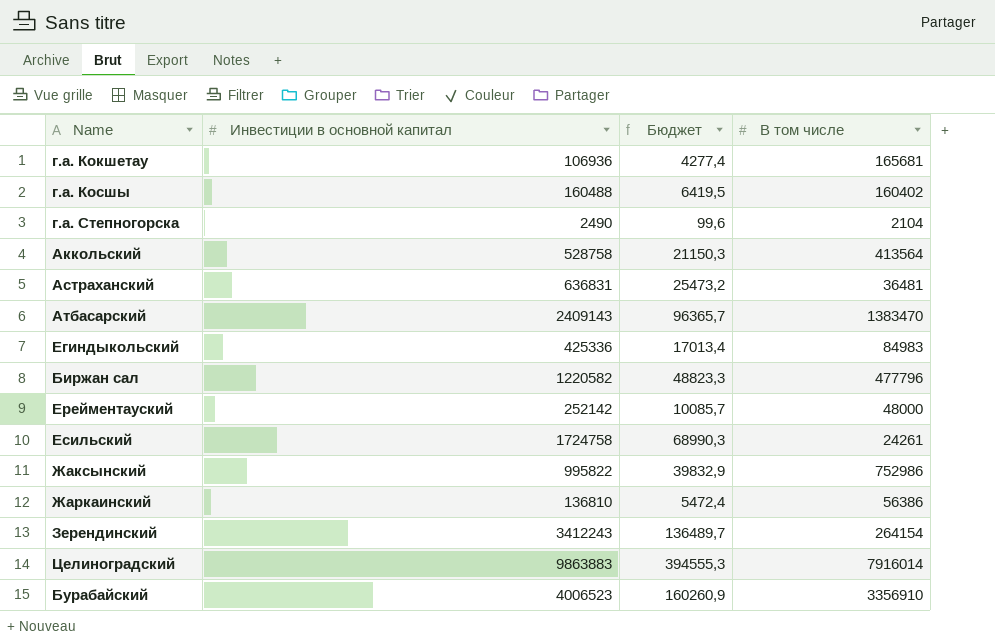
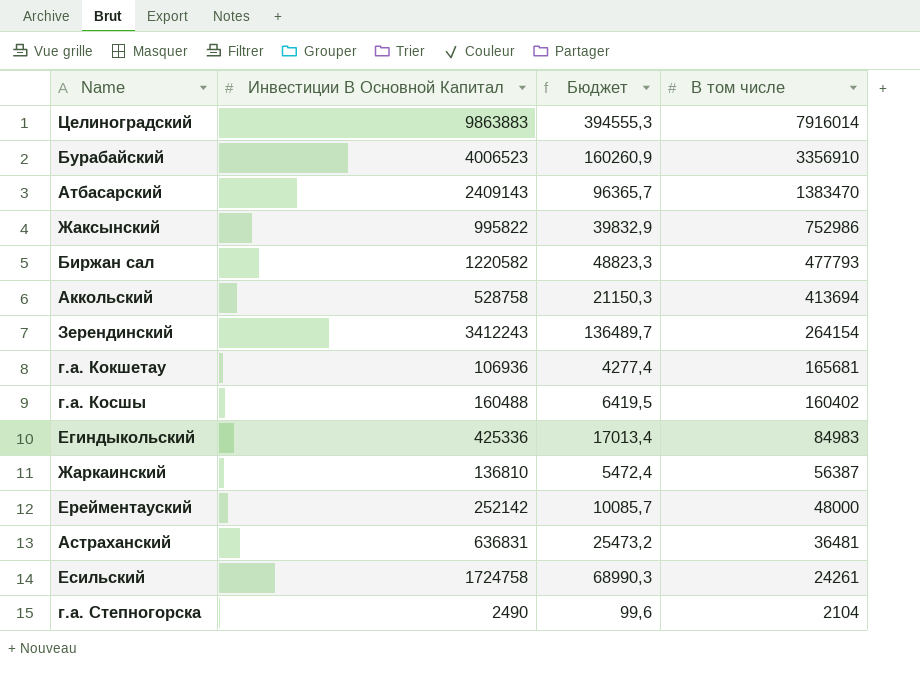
row order: none -> В том числе descending
column name: Инвестиции в основной капитал -> Инвестиции В Основной Капитал
Биржан сал | В том числе: 477796 -> 477793
Аккольский | В том числе: 413564 -> 413694
Жаркаинский | В том числе: 56386 -> 56387

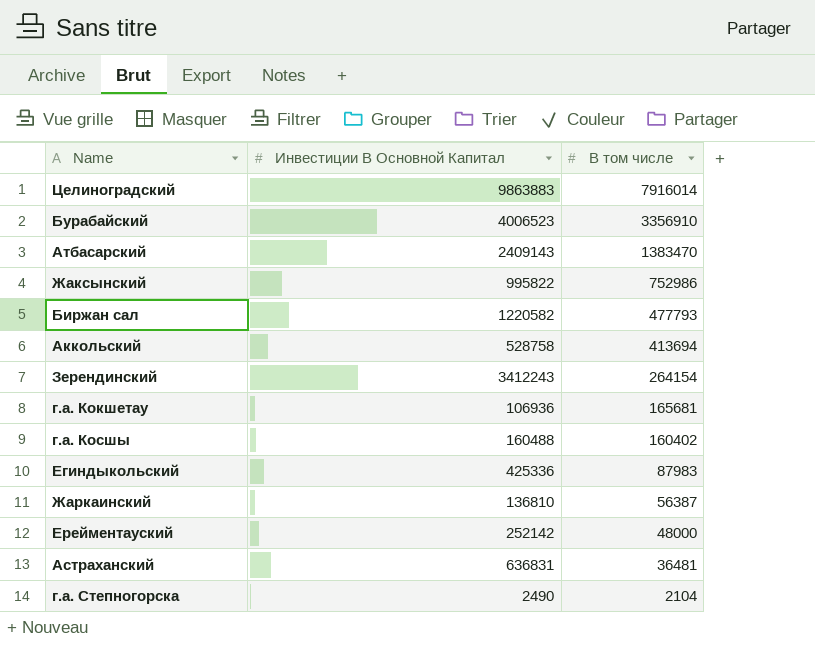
column Бюджет | formula: [Инвестиции В Основной Капитал] * 0,04 -> none
row Есильский: 1724758 | 68990,3 | 24261 -> none
Егиндыкольский | В том числе: 84983 -> 87983

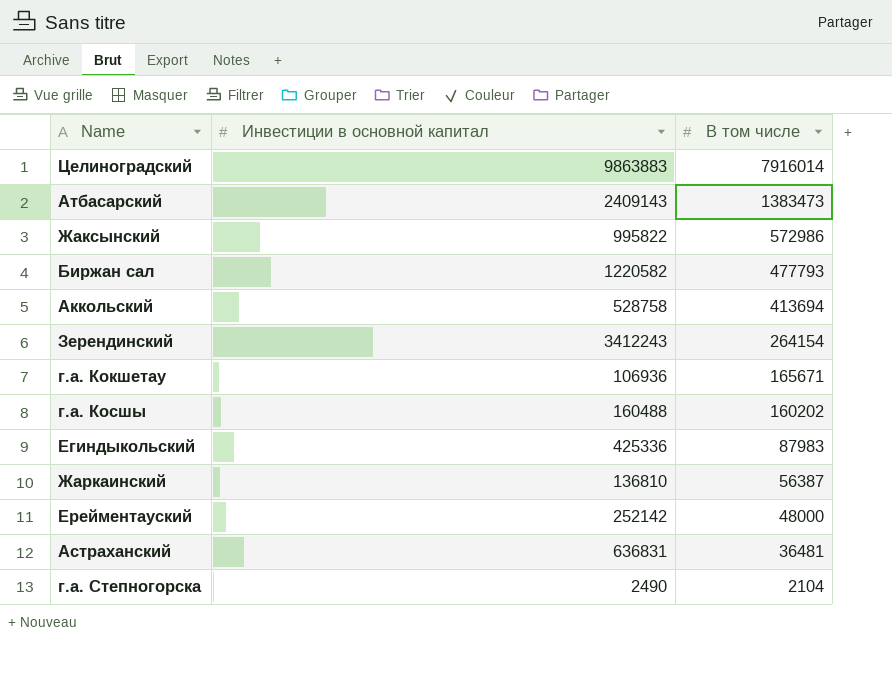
column name: Инвестиции В Основной Капитал -> Инвестиции в основной капитал
row Бурабайский: 4006523 | 3356910 -> none
Атбасарский | В том числе: 1383470 -> 1383473
Жаксынский | В том числе: 752986 -> 572986
г.а. Кокшетау | В том числе: 165681 -> 165671
г.а. Косшы | В том числе: 160402 -> 160202

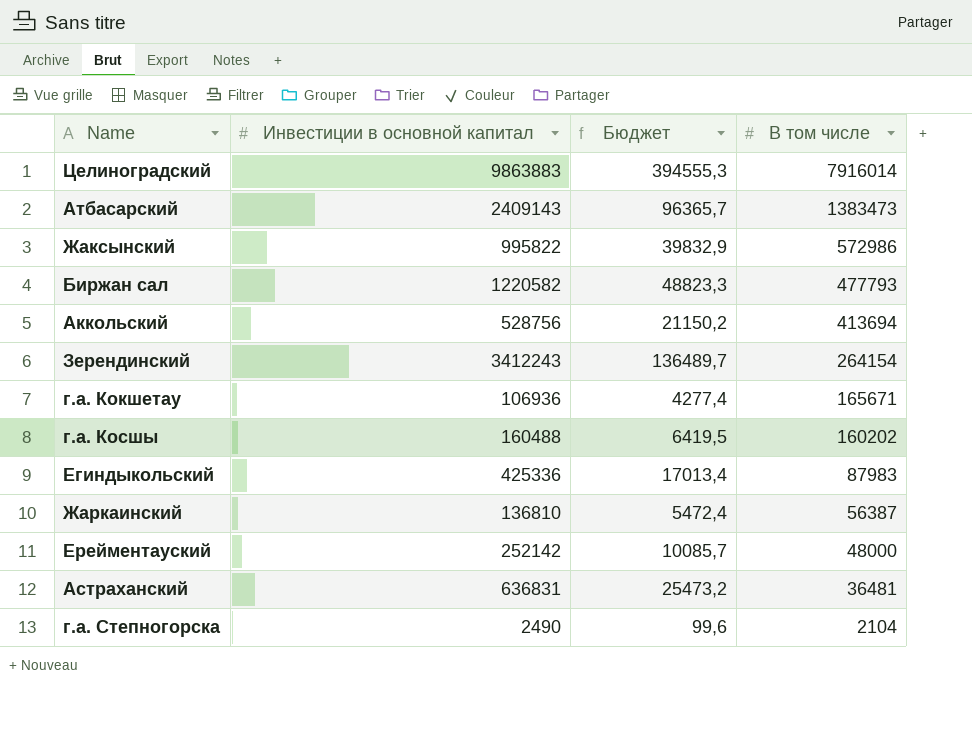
column Бюджет | formula: none -> [Инвестиции в основной капитал] * 0,04
Аккольский | Инвестиции в основной капитал: 528758 -> 528756

